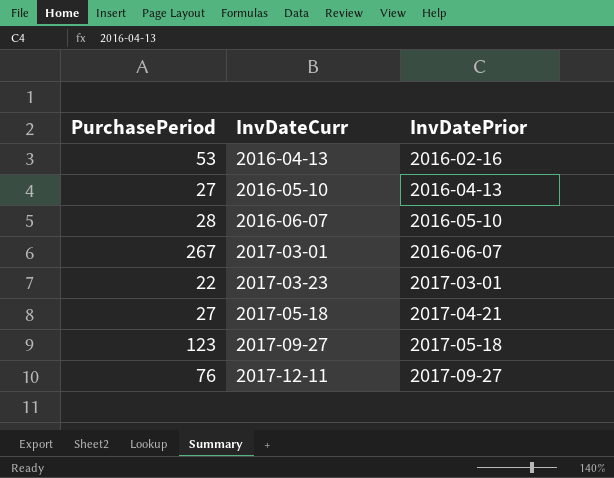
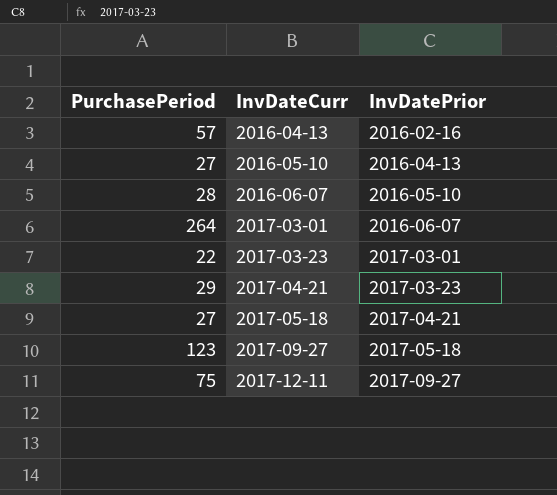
2016-04-13 | PurchasePeriod: 53 -> 57
2017-03-01 | PurchasePeriod: 267 -> 264
row 2017-04-21: none -> 29 | 2017-03-23
2017-12-11 | PurchasePeriod: 76 -> 75

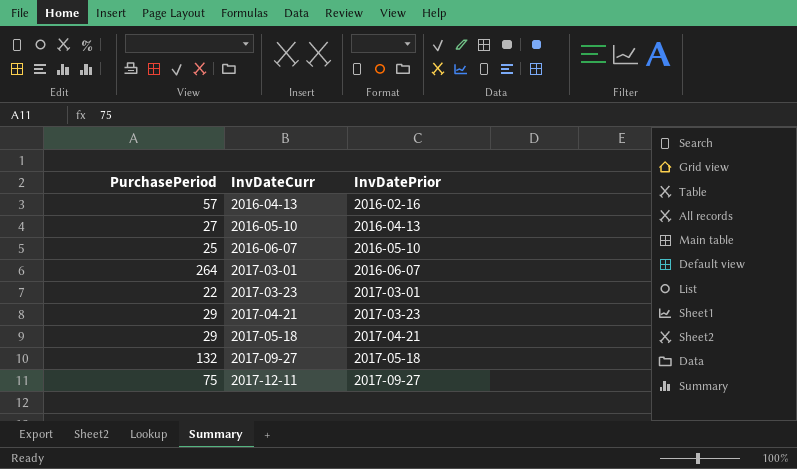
2016-06-07 | PurchasePeriod: 28 -> 25
2017-05-18 | PurchasePeriod: 27 -> 29
2017-09-27 | PurchasePeriod: 123 -> 132

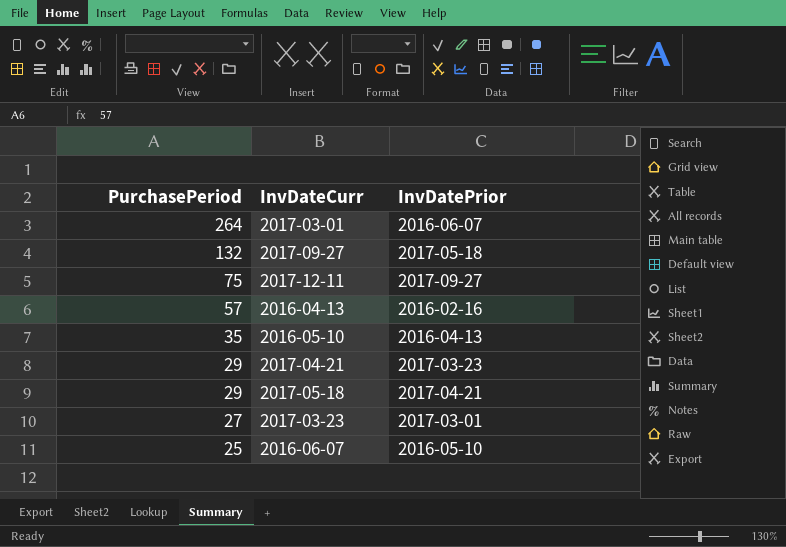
row order: InvDateCurr ascending -> PurchasePeriod descending
2016-05-10 | PurchasePeriod: 27 -> 35
2017-03-23 | PurchasePeriod: 22 -> 27

